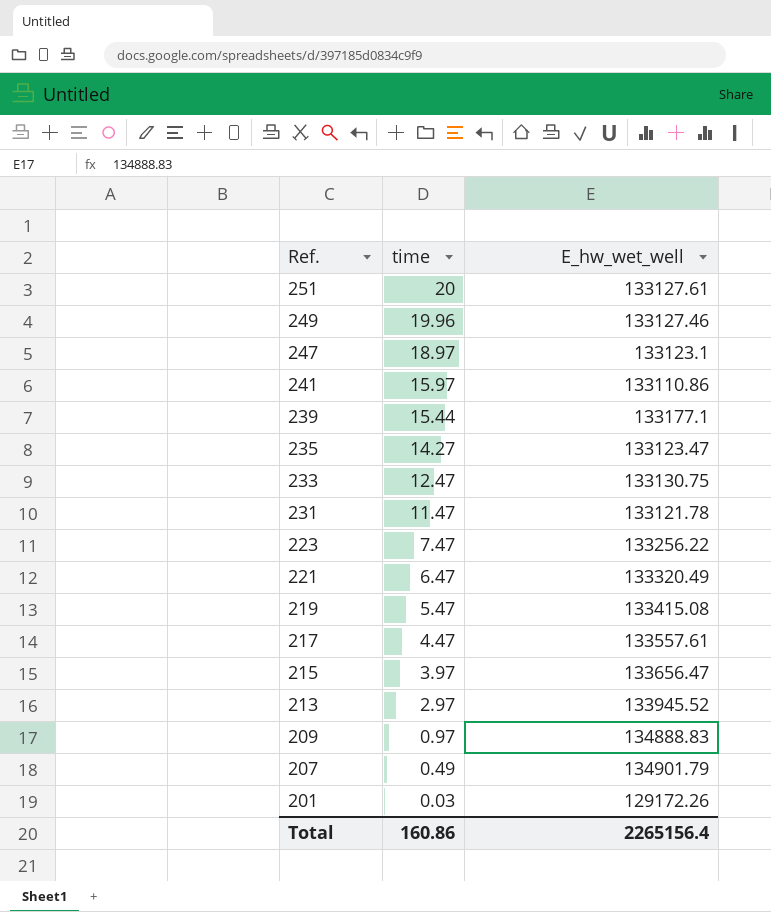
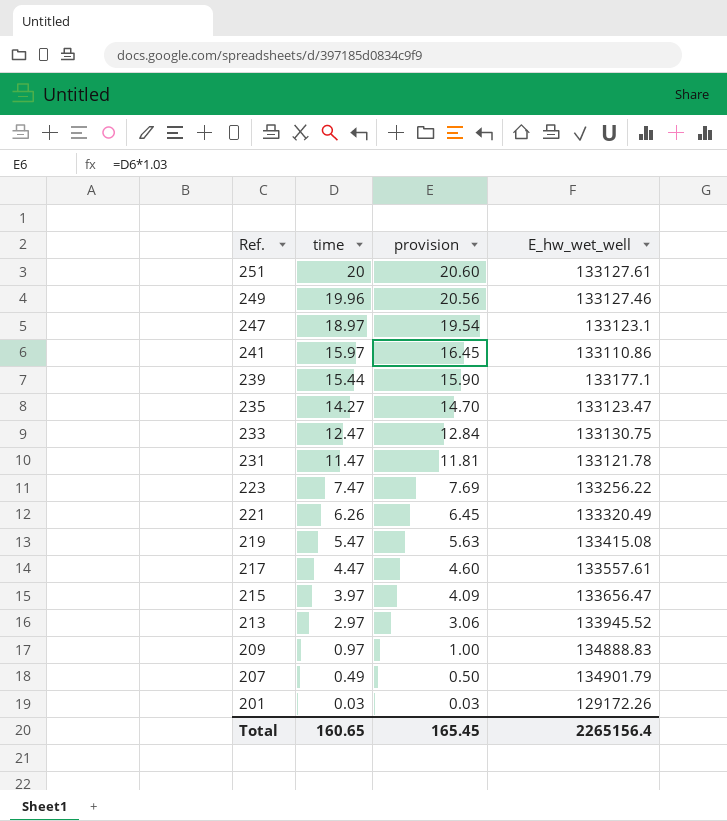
column provision | formula: none -> [time] * 1.03
221 | time: 6.47 -> 6.26
Total | time: 160.86 -> 160.65

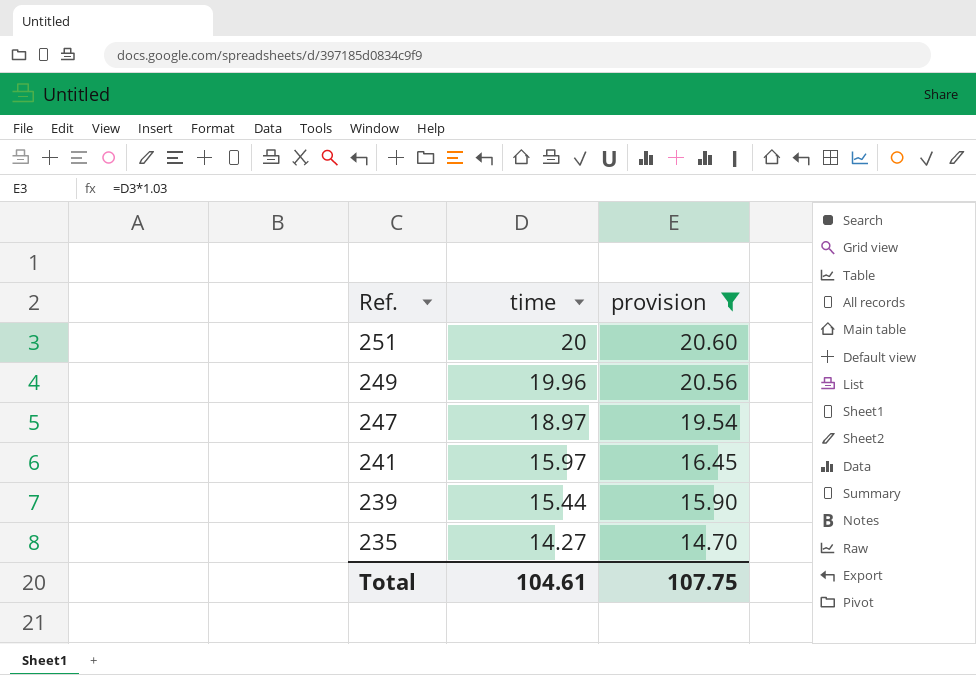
filter: none -> provision >= 14.70
column E_hw_wet_well | position: 4 -> none
Total | time: 160.65 -> 104.61
Total | provision: 165.45 -> 107.75

